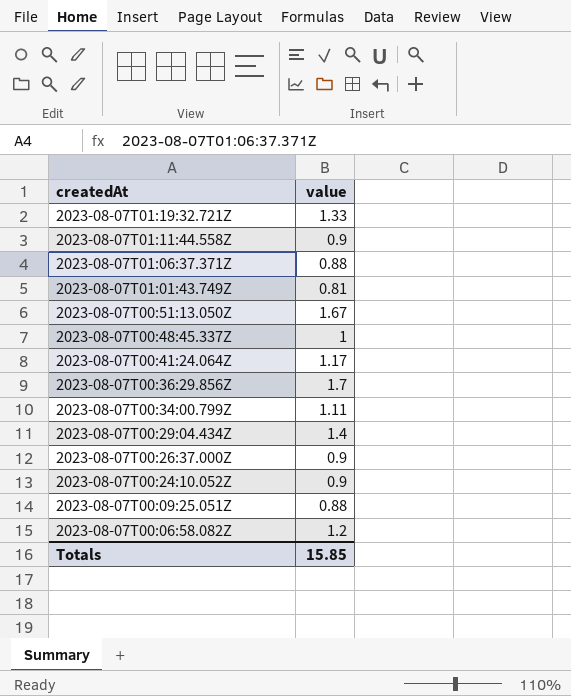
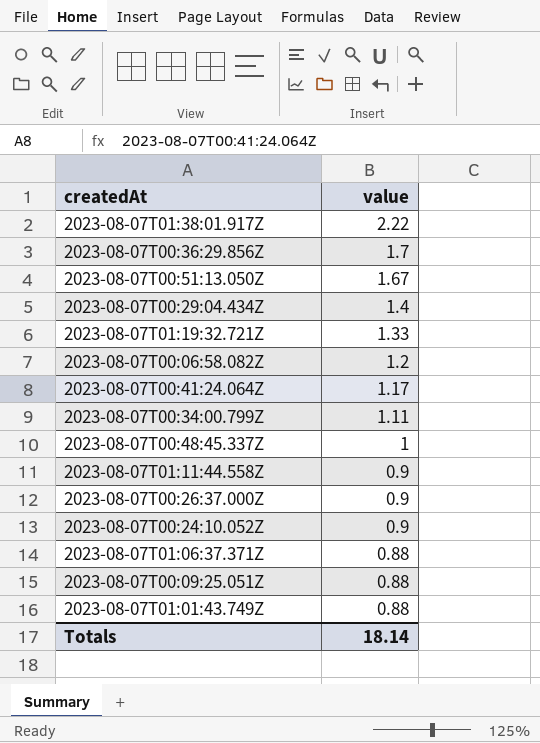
row order: createdAt descending -> value descending
row 2023-08-07T01:38:01.917Z: none -> 2.22
2023-08-07T01:01:43.749Z | value: 0.81 -> 0.88
Totals | value: 15.85 -> 18.14

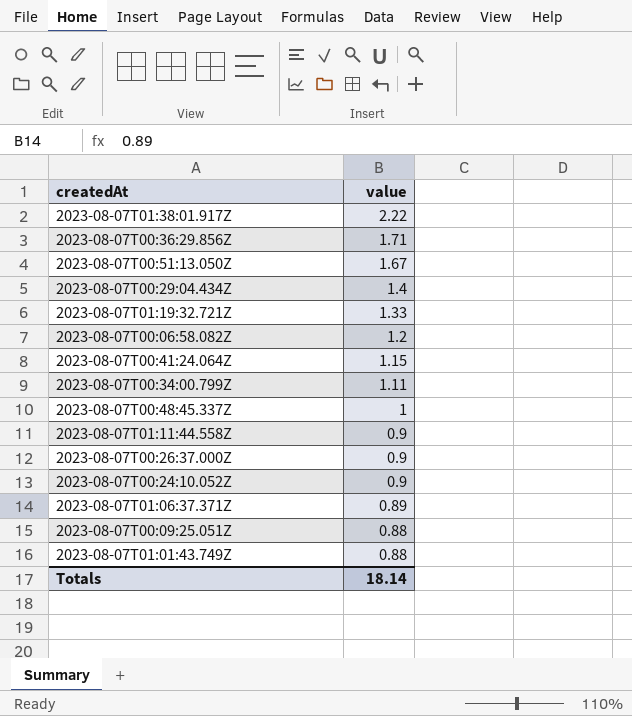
2023-08-07T00:36:29.856Z | value: 1.7 -> 1.71
2023-08-07T00:41:24.064Z | value: 1.17 -> 1.15
2023-08-07T01:06:37.371Z | value: 0.88 -> 0.89

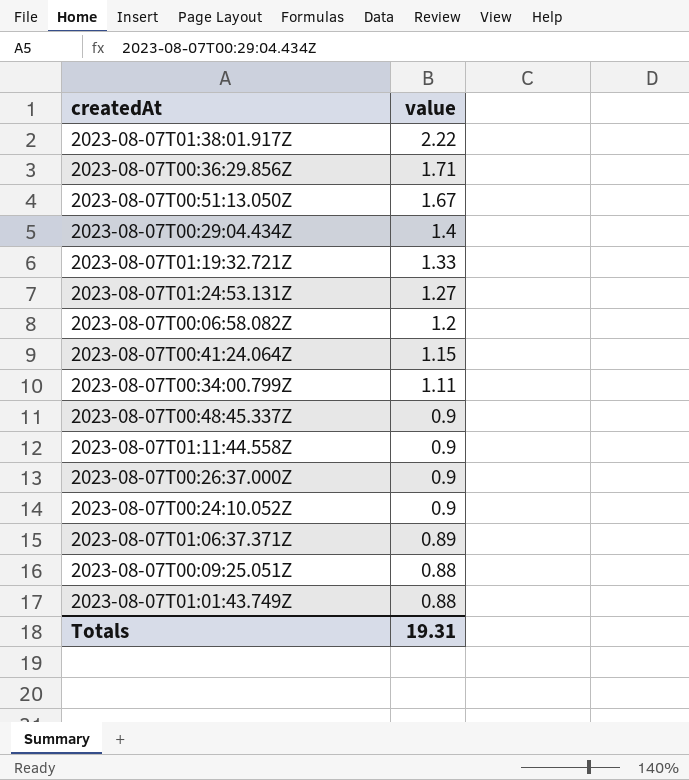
row 2023-08-07T01:24:53.131Z: none -> 1.27
2023-08-07T00:48:45.337Z | value: 1 -> 0.9
Totals | value: 18.14 -> 19.31

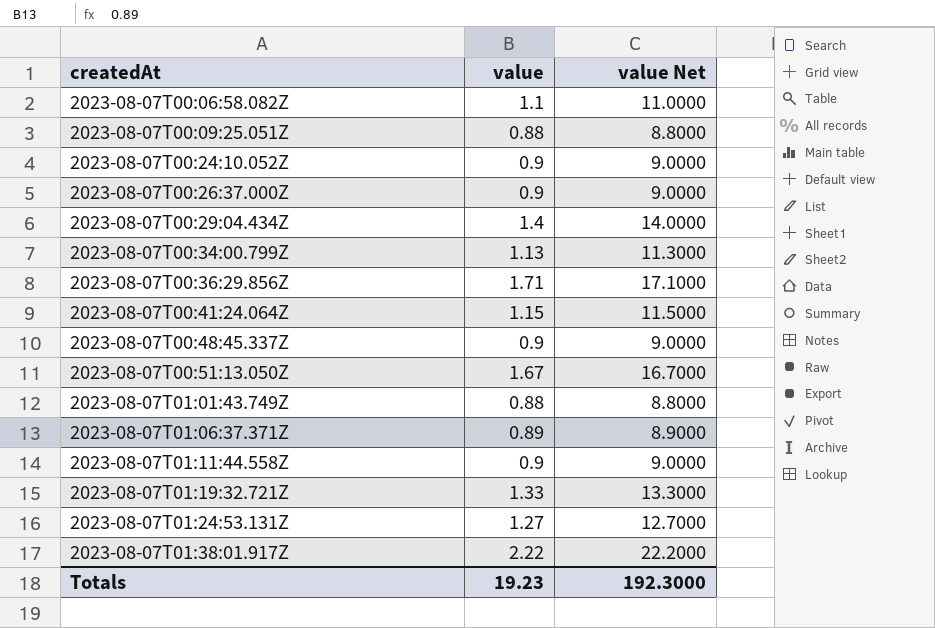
row order: value descending -> createdAt ascending
column value Net | formula: none -> [value] * 10
2023-08-07T00:06:58.082Z | value: 1.2 -> 1.1
2023-08-07T00:34:00.799Z | value: 1.11 -> 1.13
Totals | value: 19.31 -> 19.23

